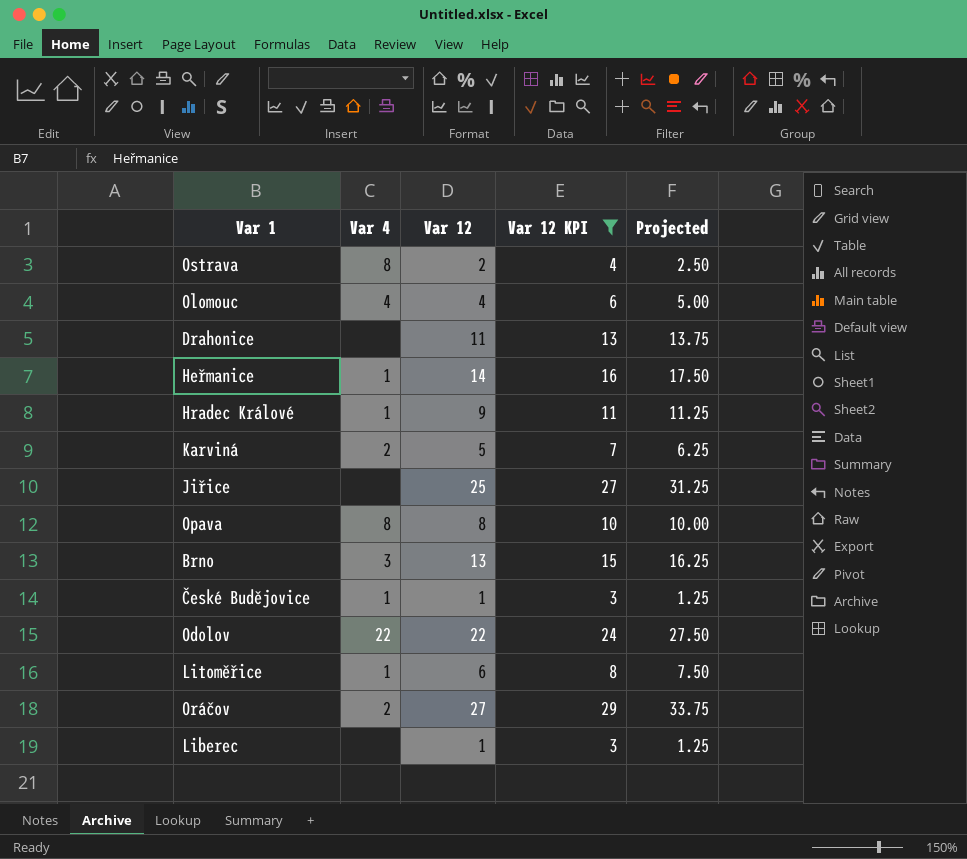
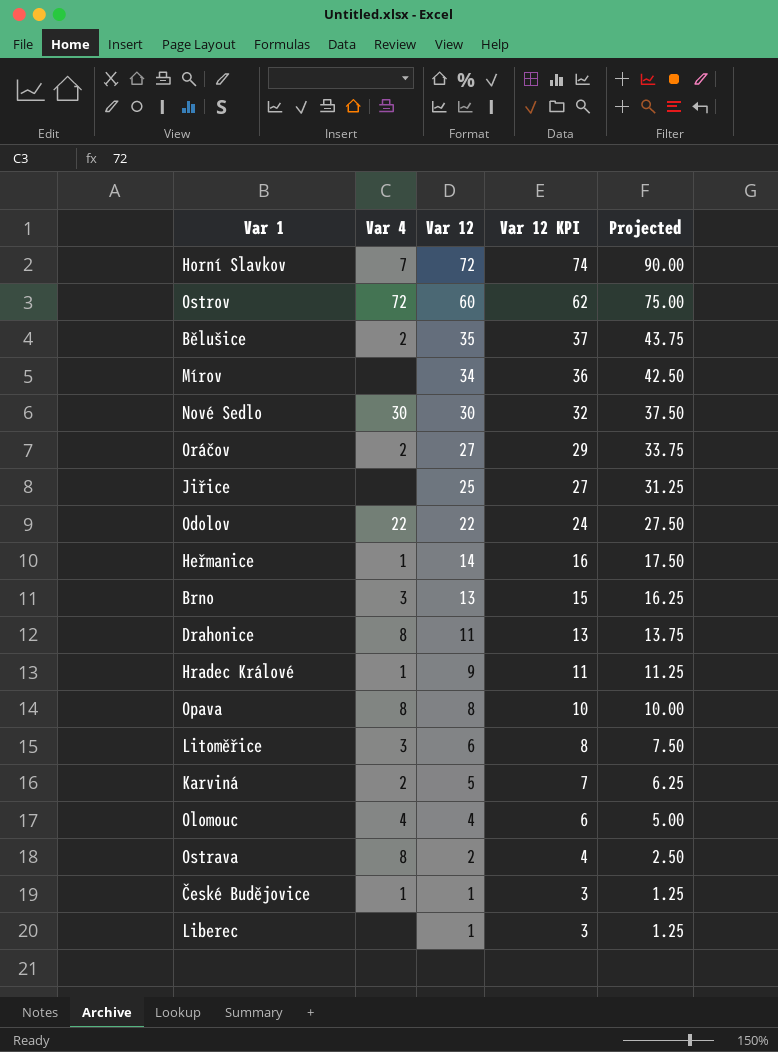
filter: Var 12 KPI <= 29 -> none
row order: none -> Var 12 descending
Drahonice | Var 4: none -> 8
Litoměřice | Var 4: 1 -> 3

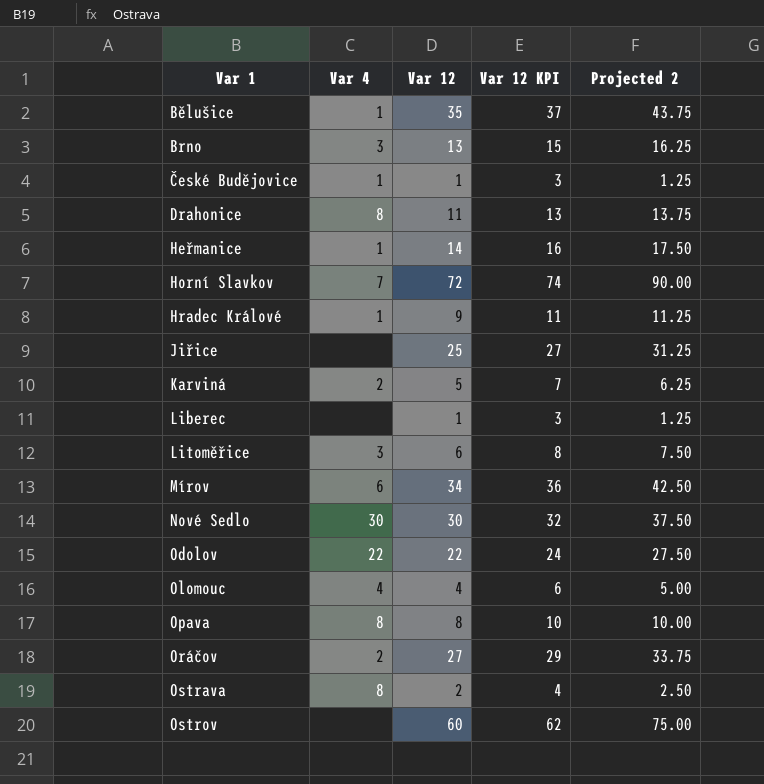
row order: Var 12 descending -> Var 1 ascending
column name: Projected -> Projected 2
Bělušice | Var 4: 2 -> 1
Mírov | Var 4: none -> 6
Ostrov | Var 4: 72 -> none

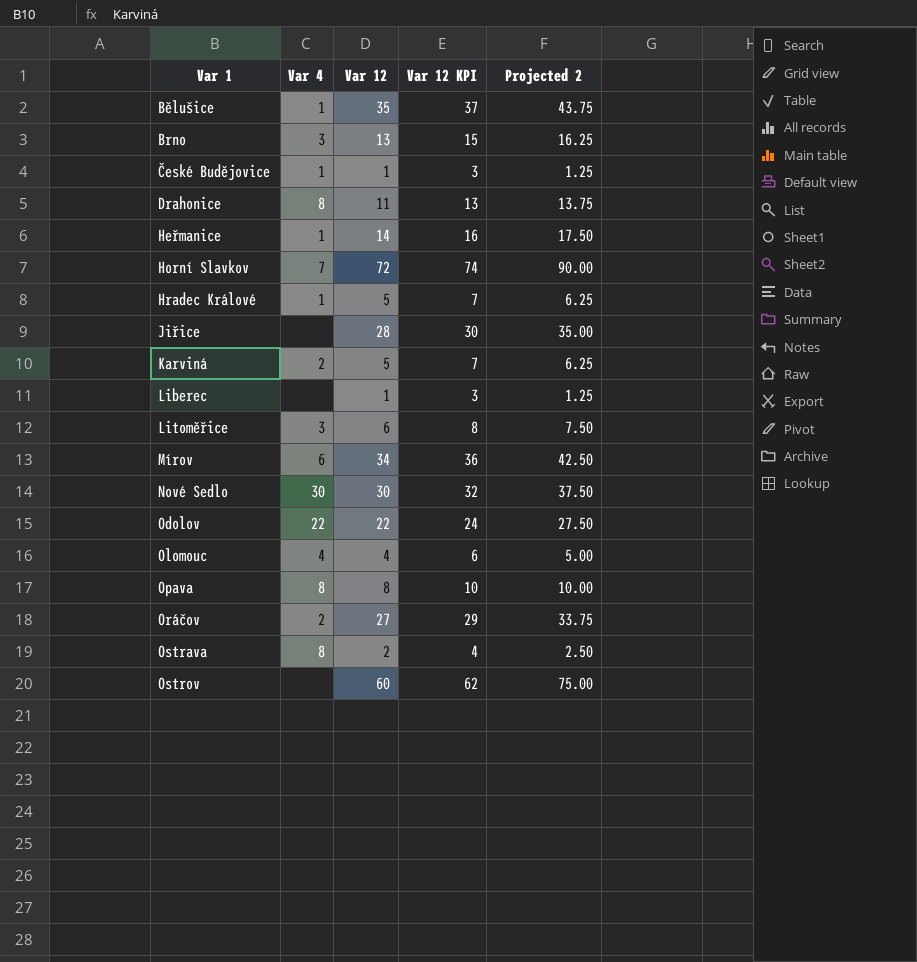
Hradec Králové | Var 12: 9 -> 5
Hradec Králové | Var 12 KPI: 11 -> 7
Hradec Králové | Projected 2: 11.25 -> 6.25
Jiřice | Var 12: 25 -> 28
Jiřice | Var 12 KPI: 27 -> 30
Jiřice | Projected 2: 31.25 -> 35.00

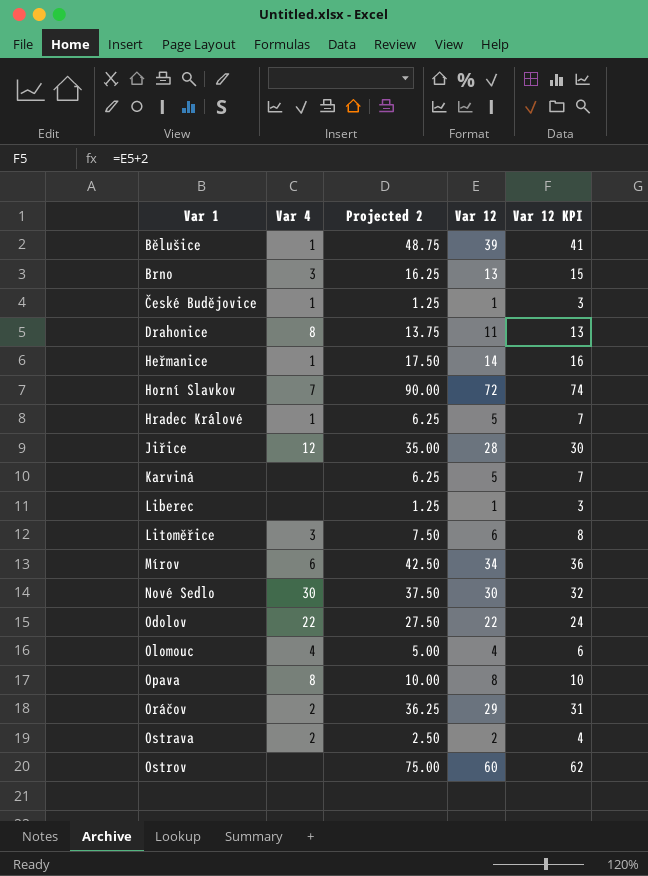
column Projected 2 | position: 5 -> 3
Bělušice | Projected 2: 43.75 -> 48.75
Bělušice | Var 12: 35 -> 39
Bělušice | Var 12 KPI: 37 -> 41
Jiřice | Var 4: none -> 12
Karviná | Var 4: 2 -> none
Oráčov | Projected 2: 33.75 -> 36.25
Oráčov | Var 12: 27 -> 29
Oráčov | Var 12 KPI: 29 -> 31
Ostrava | Var 4: 8 -> 2

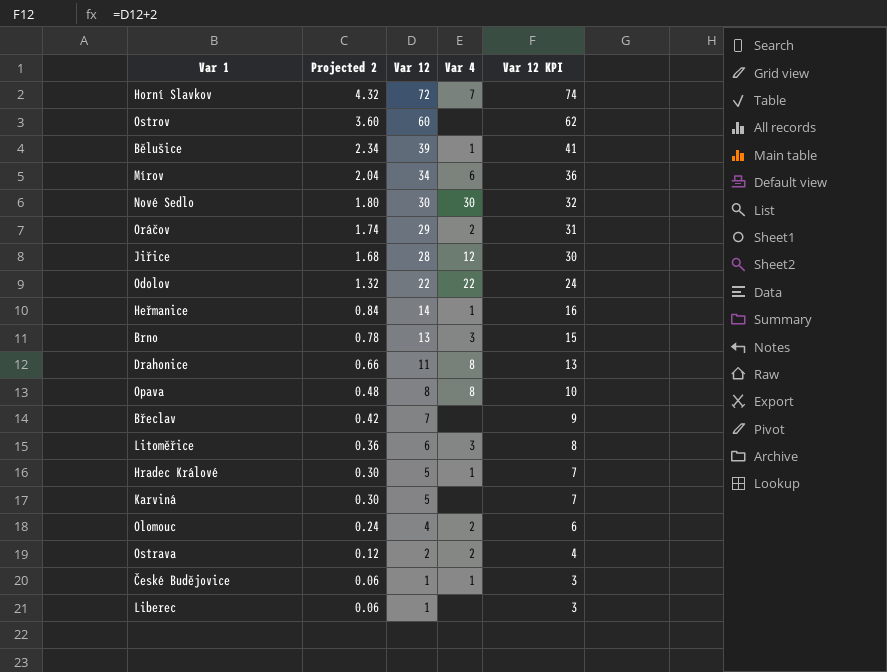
row order: Var 1 ascending -> Projected 2 descending
column Projected 2 | formula: [Var 12] * 1.25 -> [Var 12] * 0.06
column Var 4 | position: 2 -> 4
row Břeclav: none -> 0.42 | 7 | none | 9
Olomouc | Var 4: 4 -> 2

